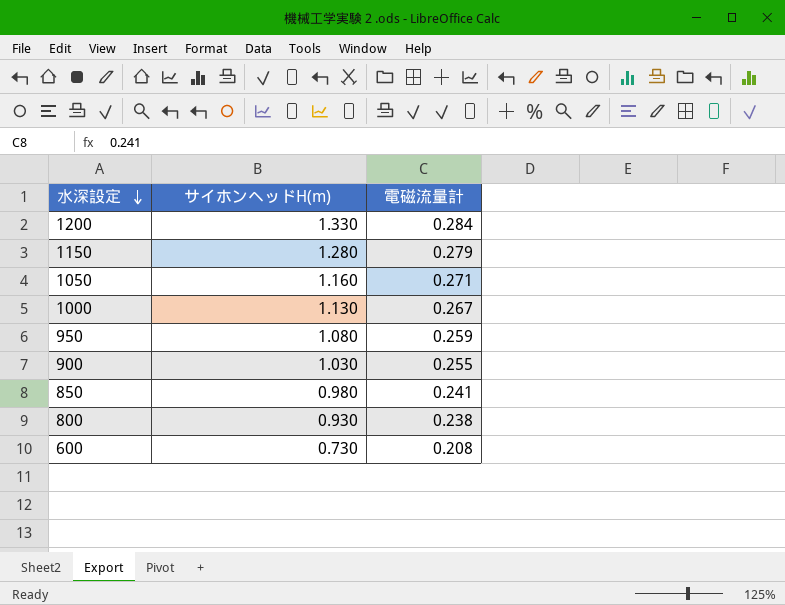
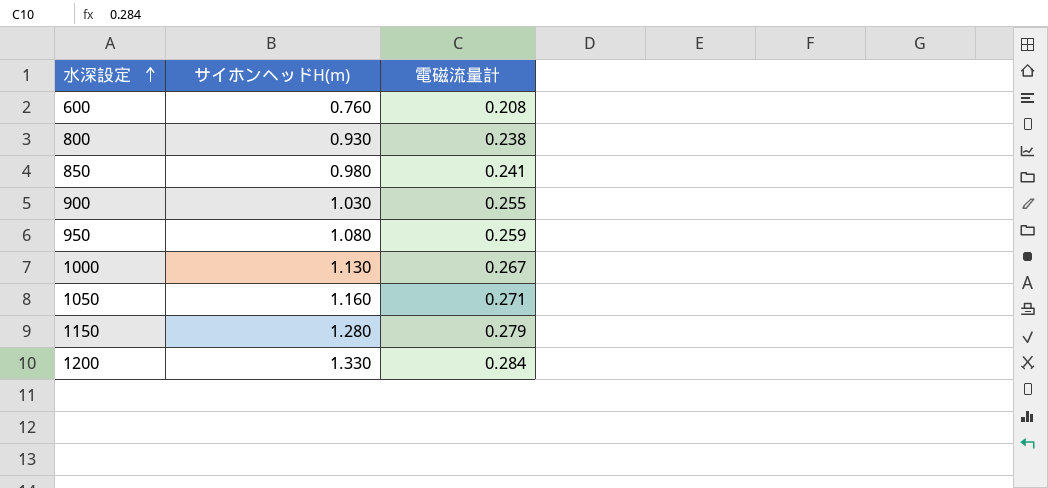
row order: 水深設定 descending -> 水深設定 ascending
600 | サイホンヘッドH(m): 0.730 -> 0.760

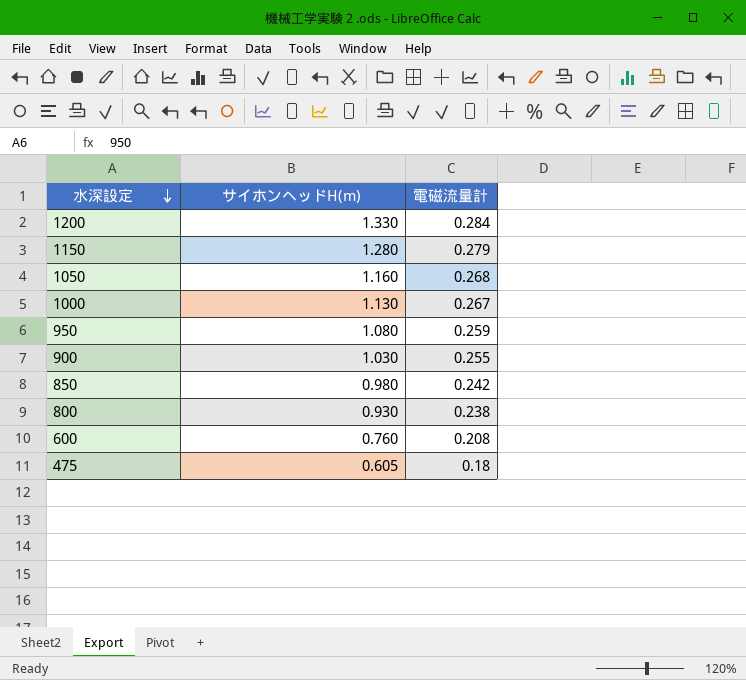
row order: 水深設定 ascending -> 水深設定 descending
1050 | 電磁流量計: 0.271 -> 0.268
850 | 電磁流量計: 0.241 -> 0.242
row 475: none -> 0.605 | 0.18

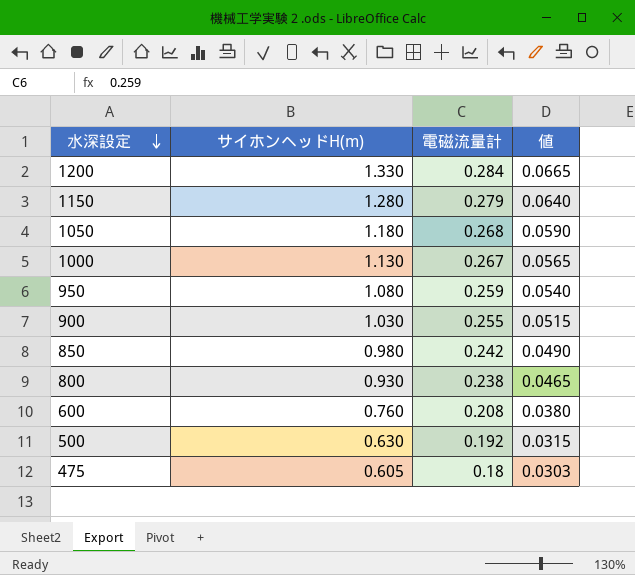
column 値 | formula: none -> [サイホンヘッドH(m)] * 0.05
1050 | サイホンヘッドH(m): 1.160 -> 1.180
row 500: none -> 0.630 | 0.192 | 0.0315

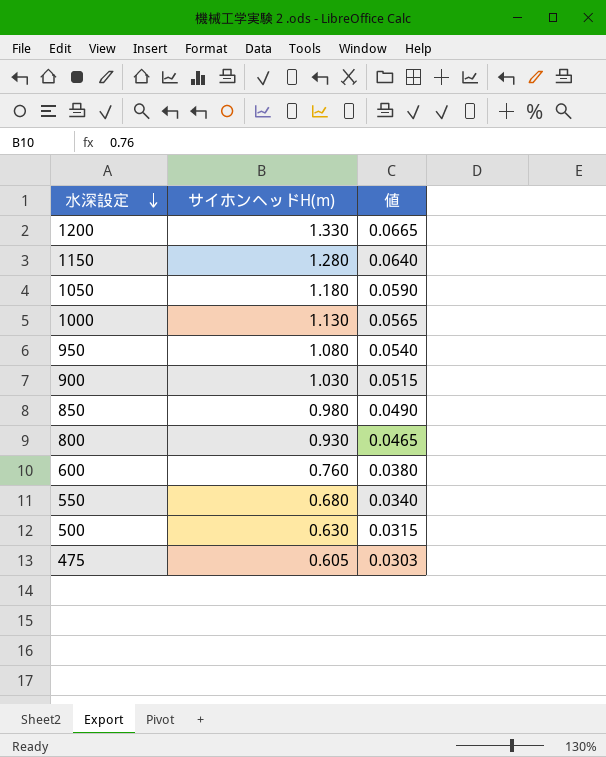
column 電磁流量計 | position: 3 -> none
row 550: none -> 0.680 | 0.0340

